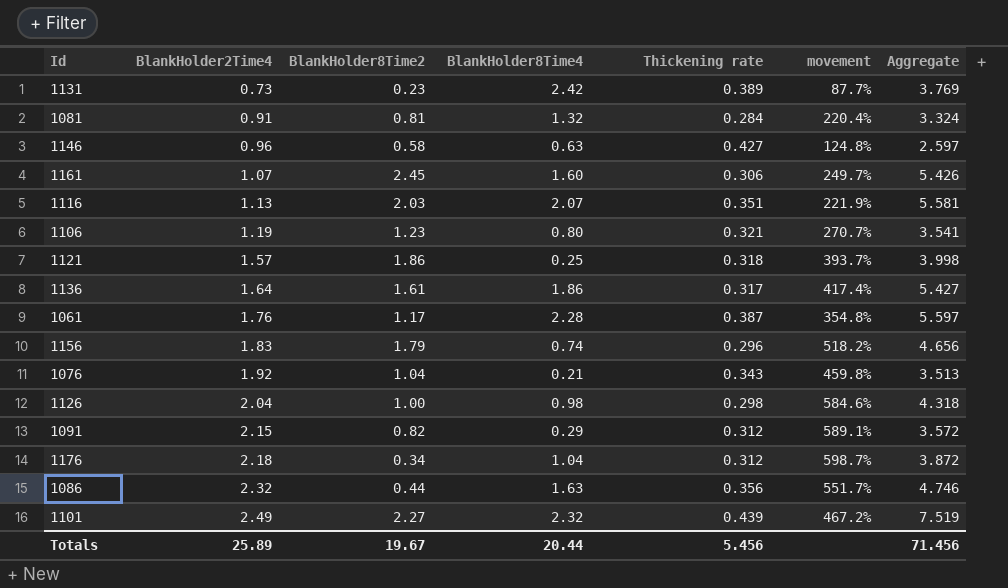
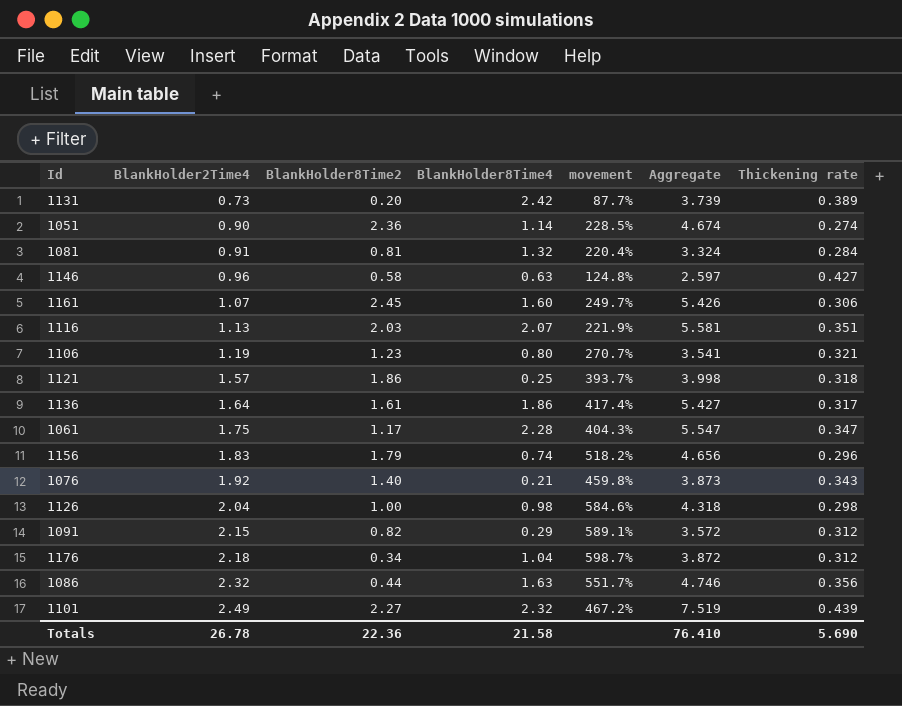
column Thickening rate | position: 5 -> 7
1131 | BlankHolder8Time2: 0.23 -> 0.20
1131 | Aggregate: 3.769 -> 3.739
row 1051: none -> 0.90 | 2.36 | 1.14 | 228.5% | 4.674 | 0.274
1061 | BlankHolder2Time4: 1.76 -> 1.75
1061 | movement: 354.8% -> 404.3%
1061 | Aggregate: 5.597 -> 5.547
1061 | Thickening rate: 0.387 -> 0.347
1076 | BlankHolder8Time2: 1.04 -> 1.40
1076 | Aggregate: 3.513 -> 3.873
Totals | BlankHolder2Time4: 25.89 -> 26.78
Totals | BlankHolder8Time2: 19.67 -> 22.36
Totals | BlankHolder8Time4: 20.44 -> 21.58
Totals | Aggregate: 71.456 -> 76.410
Totals | Thickening rate: 5.456 -> 5.690

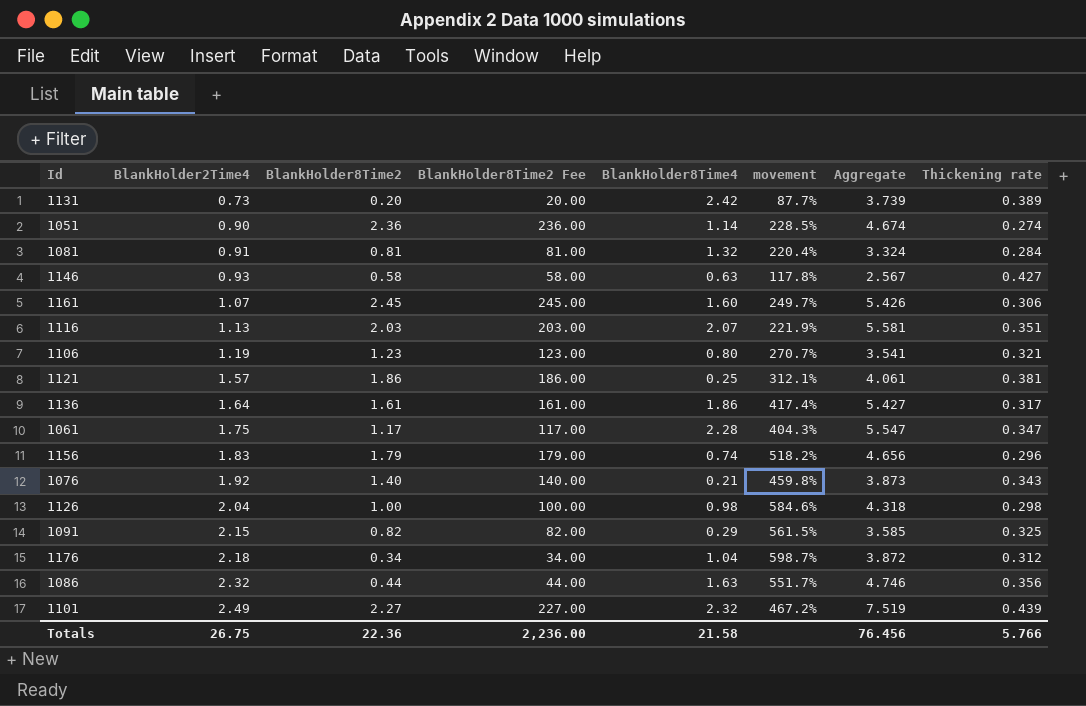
column BlankHolder8Time2 Fee | formula: none -> [BlankHolder8Time2] * 100
1146 | BlankHolder2Time4: 0.96 -> 0.93
1146 | movement: 124.8% -> 117.8%
1146 | Aggregate: 2.597 -> 2.567
1121 | movement: 393.7% -> 312.1%
1121 | Aggregate: 3.998 -> 4.061
1121 | Thickening rate: 0.318 -> 0.381
1091 | movement: 589.1% -> 561.5%
1091 | Aggregate: 3.572 -> 3.585
1091 | Thickening rate: 0.312 -> 0.325
Totals | BlankHolder2Time4: 26.78 -> 26.75
Totals | Aggregate: 76.410 -> 76.456
Totals | Thickening rate: 5.690 -> 5.766

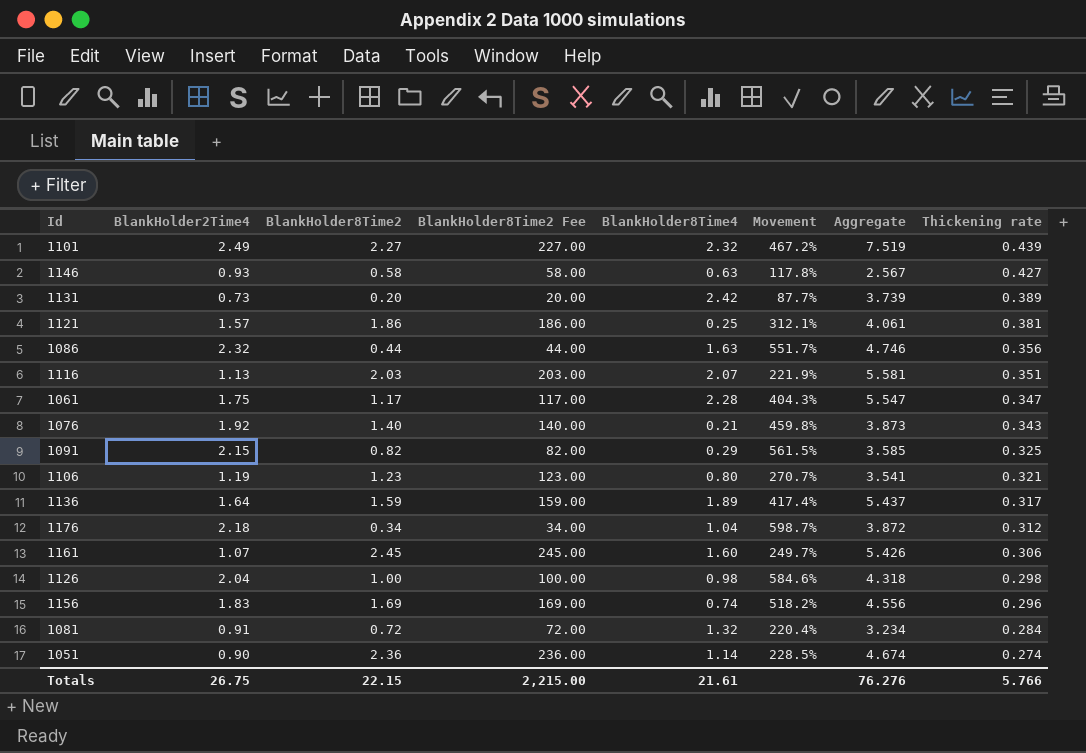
row order: BlankHolder2Time4 ascending -> Thickening rate descending
column name: movement -> Movement
1136 | BlankHolder8Time2: 1.61 -> 1.59
1136 | BlankHolder8Time2 Fee: 161.00 -> 159.00
1136 | BlankHolder8Time4: 1.86 -> 1.89
1136 | Aggregate: 5.427 -> 5.437
1156 | BlankHolder8Time2: 1.79 -> 1.69
1156 | BlankHolder8Time2 Fee: 179.00 -> 169.00
1156 | Aggregate: 4.656 -> 4.556
1081 | BlankHolder8Time2: 0.81 -> 0.72
1081 | BlankHolder8Time2 Fee: 81.00 -> 72.00
1081 | Aggregate: 3.324 -> 3.234
Totals | BlankHolder8Time2: 22.36 -> 22.15
Totals | BlankHolder8Time2 Fee: 2,236.00 -> 2,215.00
Totals | BlankHolder8Time4: 21.58 -> 21.61
Totals | Aggregate: 76.456 -> 76.276

